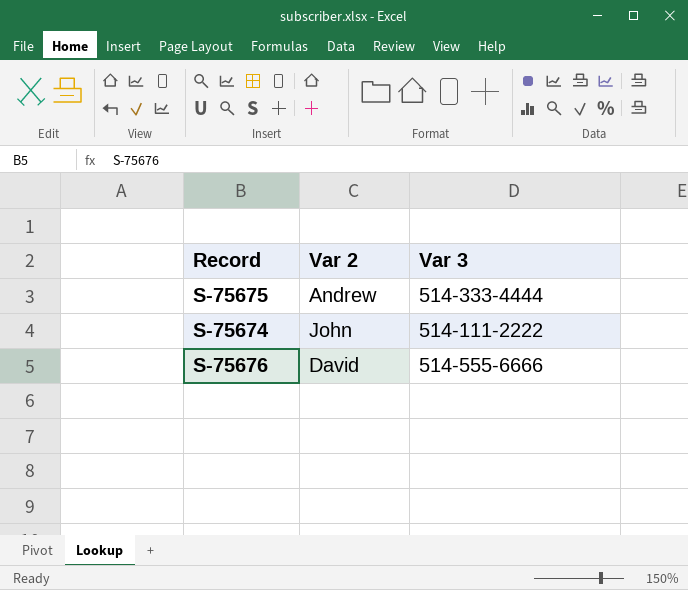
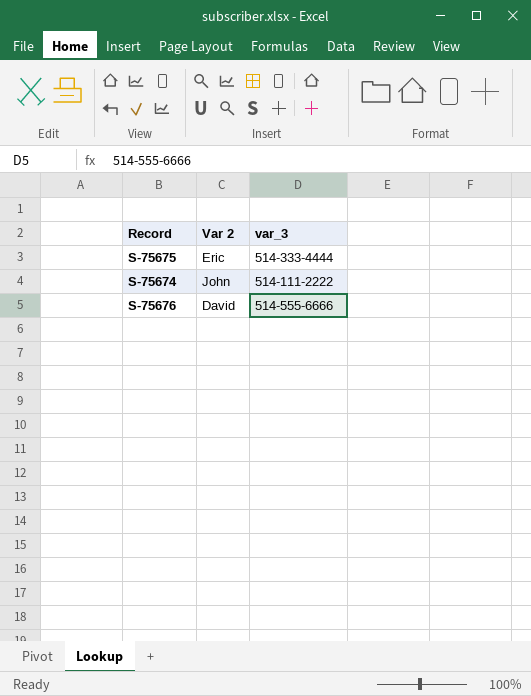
column name: Var 3 -> var_3
S-75675 | Var 2: Andrew -> Eric

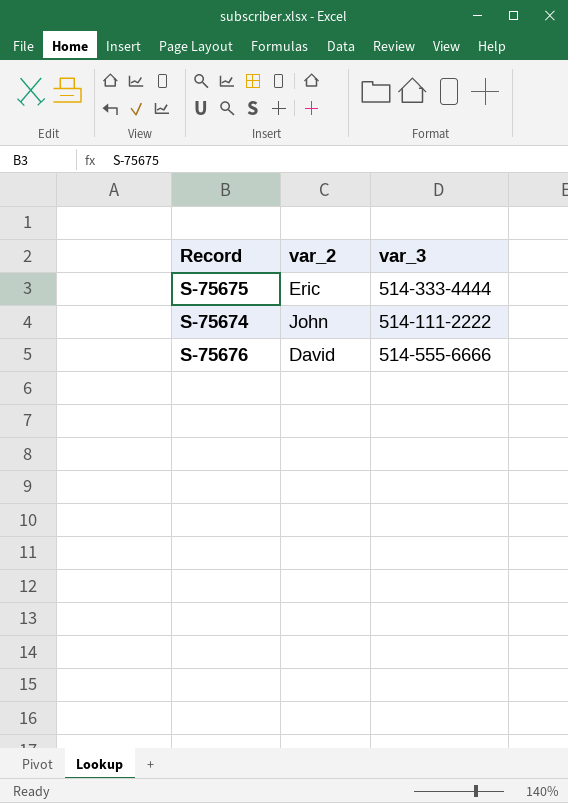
column name: Var 2 -> var_2

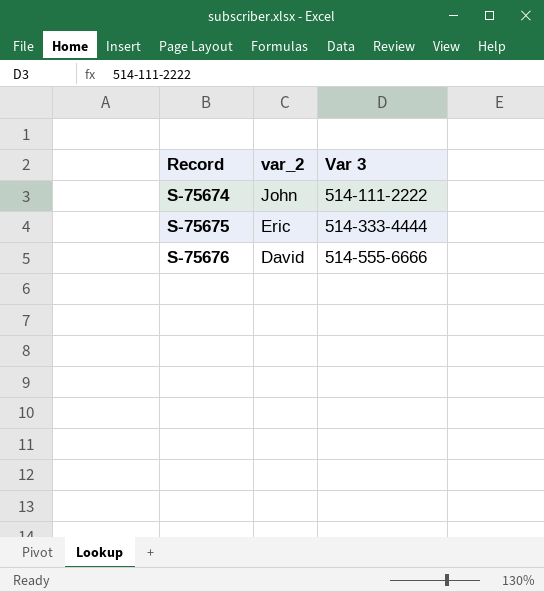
row order: none -> Record ascending
column name: var_3 -> Var 3

